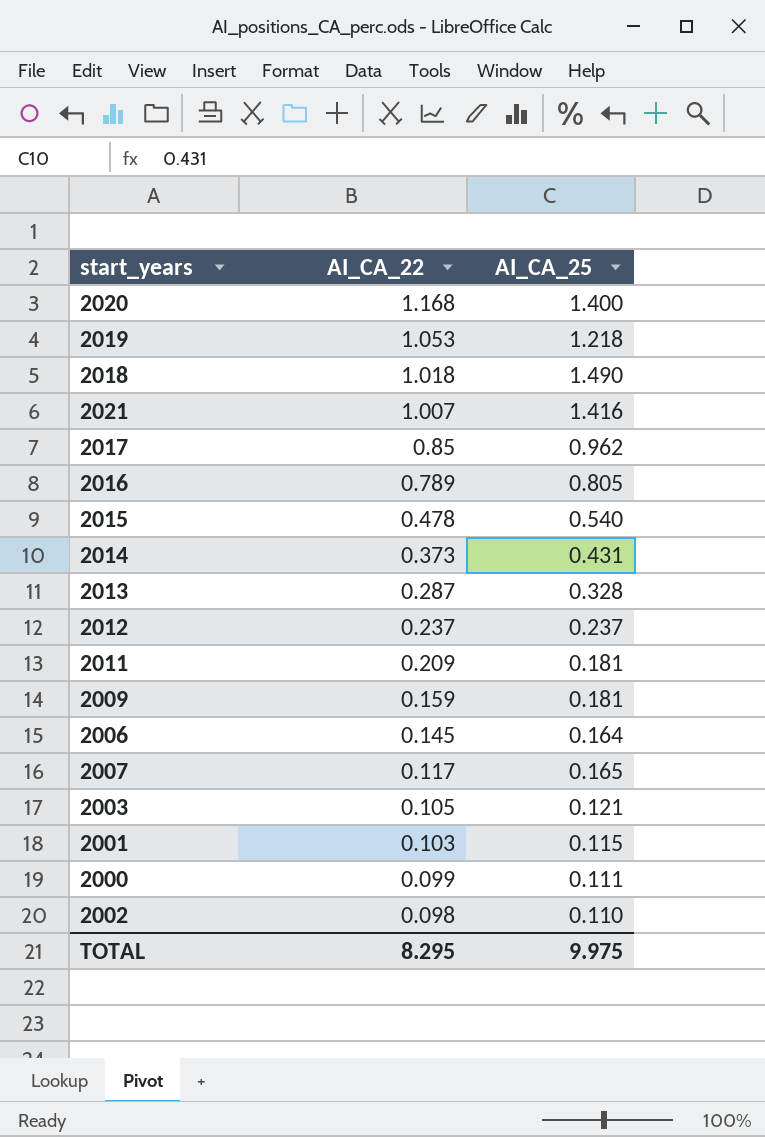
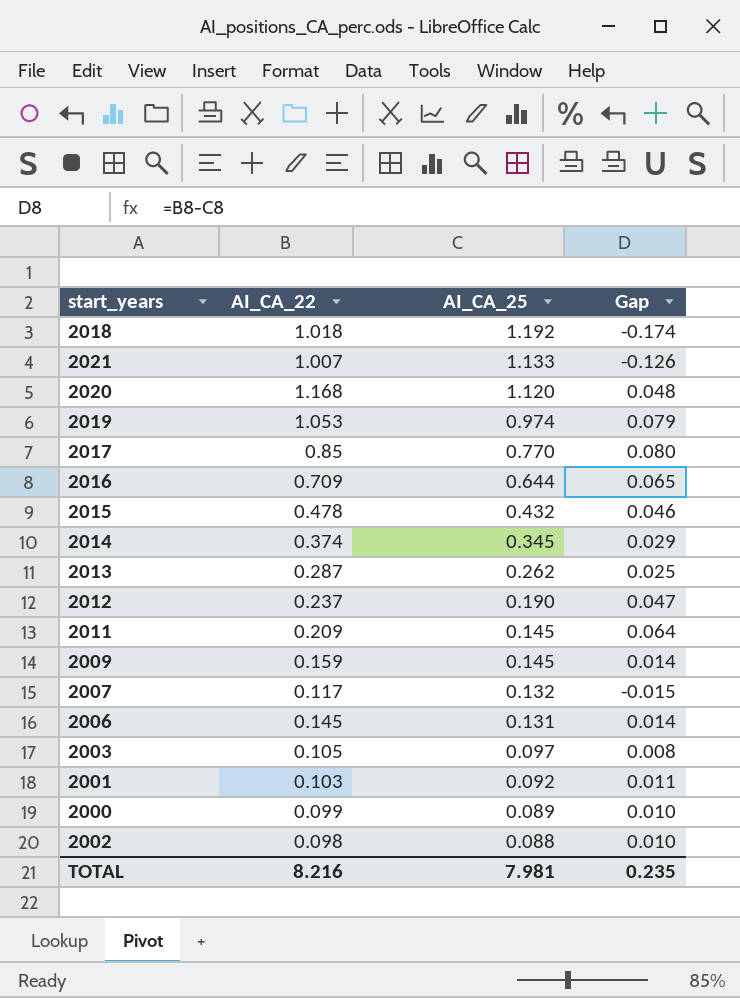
row order: AI_CA_22 descending -> AI_CA_25 descending
column Gap | formula: none -> [AI_CA_22] - [AI_CA_25]
2018 | AI_CA_25: 1.490 -> 1.192
2021 | AI_CA_25: 1.416 -> 1.133
2020 | AI_CA_25: 1.400 -> 1.120
2019 | AI_CA_25: 1.218 -> 0.974
2017 | AI_CA_25: 0.962 -> 0.770
2016 | AI_CA_22: 0.789 -> 0.709
2016 | AI_CA_25: 0.805 -> 0.644
2015 | AI_CA_25: 0.540 -> 0.432
2014 | AI_CA_22: 0.373 -> 0.374
2014 | AI_CA_25: 0.431 -> 0.345
2013 | AI_CA_25: 0.328 -> 0.262
2012 | AI_CA_25: 0.237 -> 0.190
2011 | AI_CA_25: 0.181 -> 0.145
2009 | AI_CA_25: 0.181 -> 0.145
2007 | AI_CA_25: 0.165 -> 0.132
2006 | AI_CA_25: 0.164 -> 0.131
2003 | AI_CA_25: 0.121 -> 0.097
2001 | AI_CA_25: 0.115 -> 0.092
2000 | AI_CA_25: 0.111 -> 0.089
2002 | AI_CA_25: 0.110 -> 0.088
TOTAL | AI_CA_22: 8.295 -> 8.216
TOTAL | AI_CA_25: 9.975 -> 7.981

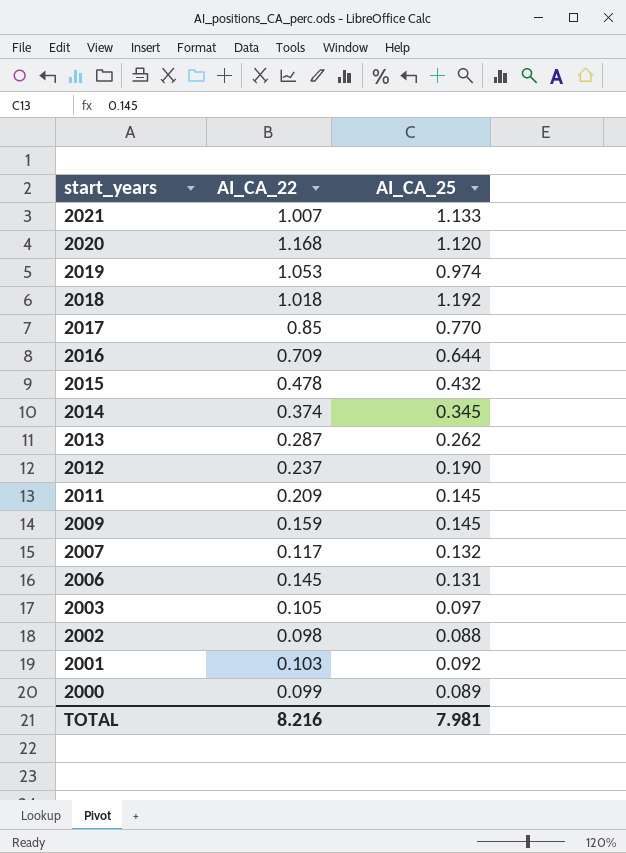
row order: AI_CA_25 descending -> start_years descending
column Gap | formula: [AI_CA_22] - [AI_CA_25] -> none

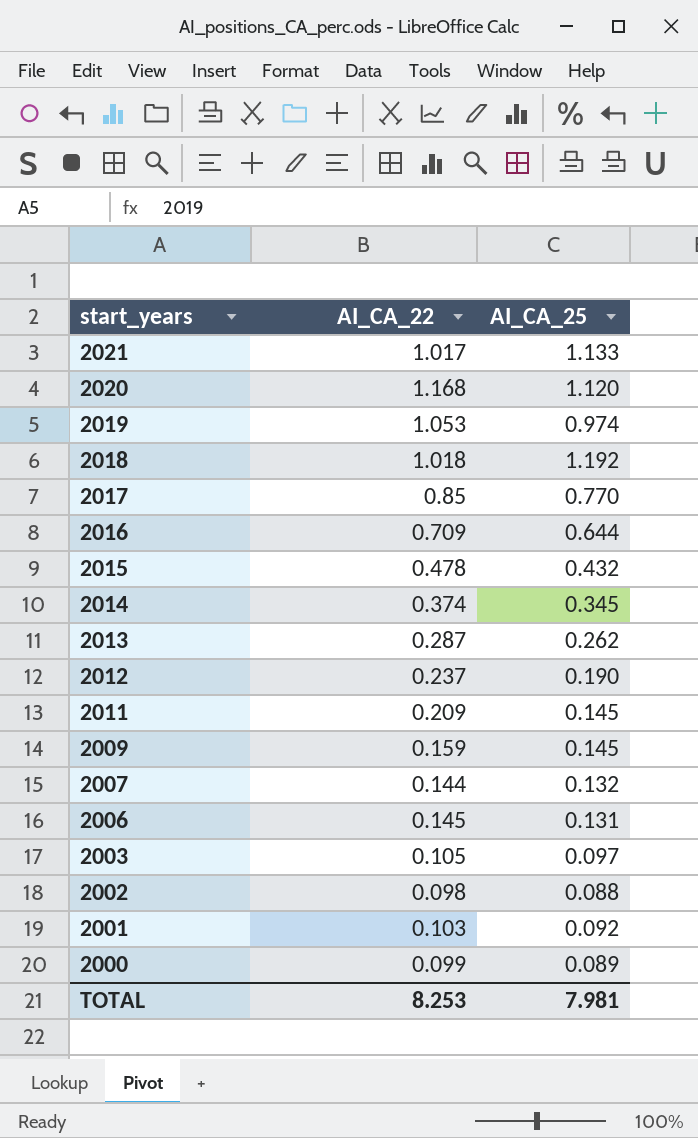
2021 | AI_CA_22: 1.007 -> 1.017
2007 | AI_CA_22: 0.117 -> 0.144
TOTAL | AI_CA_22: 8.216 -> 8.253

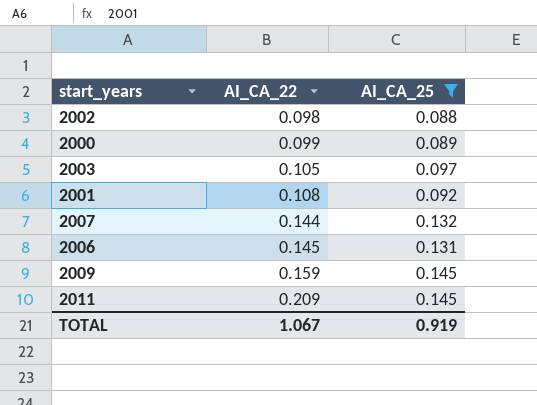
filter: none -> AI_CA_25 <= 0.145
row order: start_years descending -> AI_CA_22 ascending
2001 | AI_CA_22: 0.103 -> 0.108
TOTAL | AI_CA_22: 8.253 -> 1.067
TOTAL | AI_CA_25: 7.981 -> 0.919

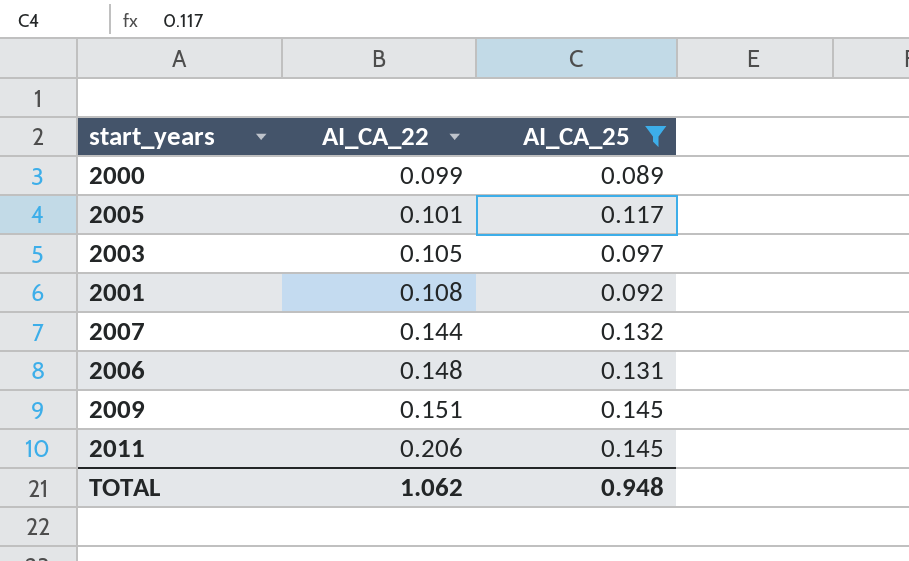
row 2002: 0.098 | 0.088 -> none
row 2005: none -> 0.101 | 0.117
2006 | AI_CA_22: 0.145 -> 0.148
2009 | AI_CA_22: 0.159 -> 0.151
2011 | AI_CA_22: 0.209 -> 0.206
TOTAL | AI_CA_22: 1.067 -> 1.062
TOTAL | AI_CA_25: 0.919 -> 0.948

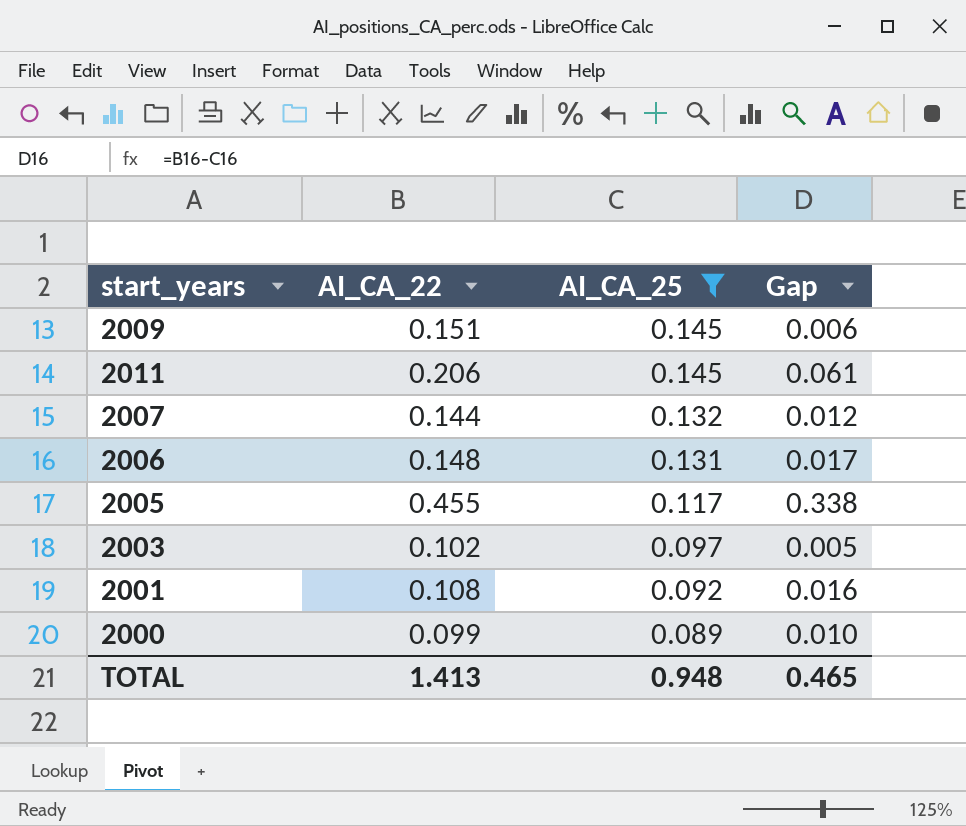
row order: AI_CA_22 ascending -> AI_CA_25 descending
column Gap | formula: none -> [AI_CA_22] - [AI_CA_25]
2005 | AI_CA_22: 0.101 -> 0.455
2003 | AI_CA_22: 0.105 -> 0.102
TOTAL | AI_CA_22: 1.062 -> 1.413

